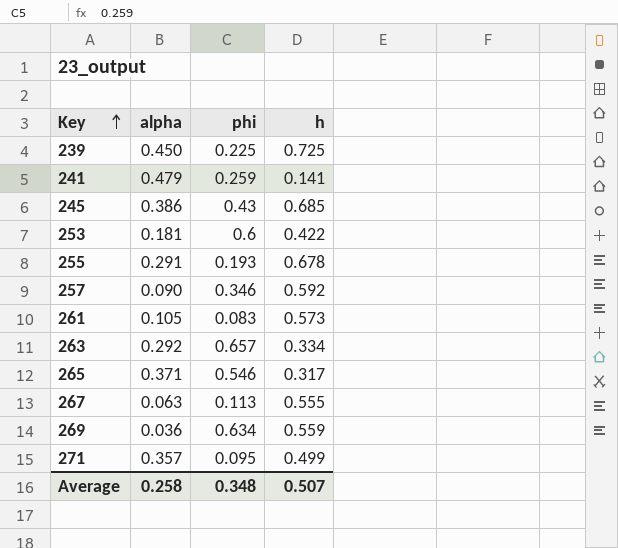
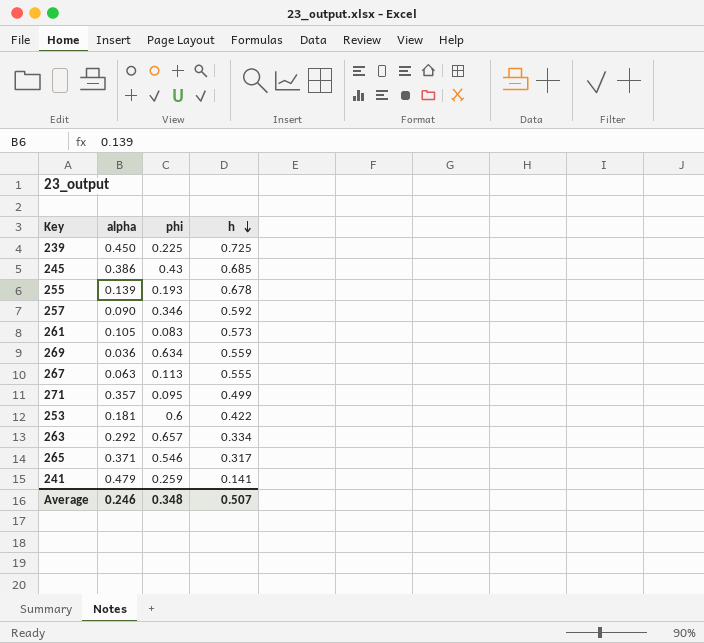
row order: Key ascending -> h descending
255 | alpha: 0.291 -> 0.139
Average | alpha: 0.258 -> 0.246

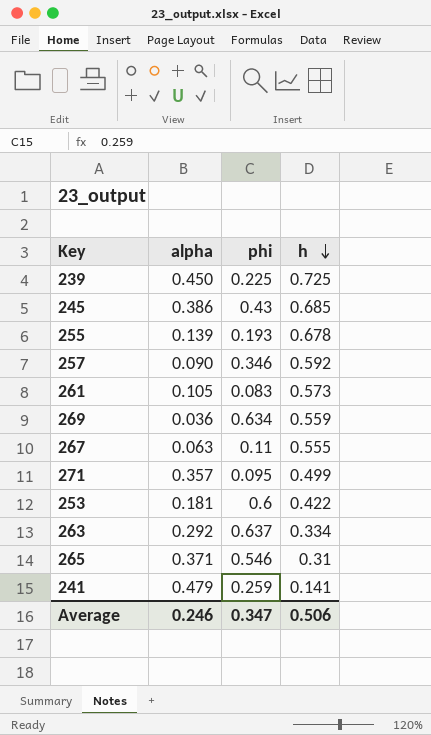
267 | phi: 0.113 -> 0.11
263 | phi: 0.657 -> 0.637
265 | h: 0.317 -> 0.31
Average | phi: 0.348 -> 0.347
Average | h: 0.507 -> 0.506

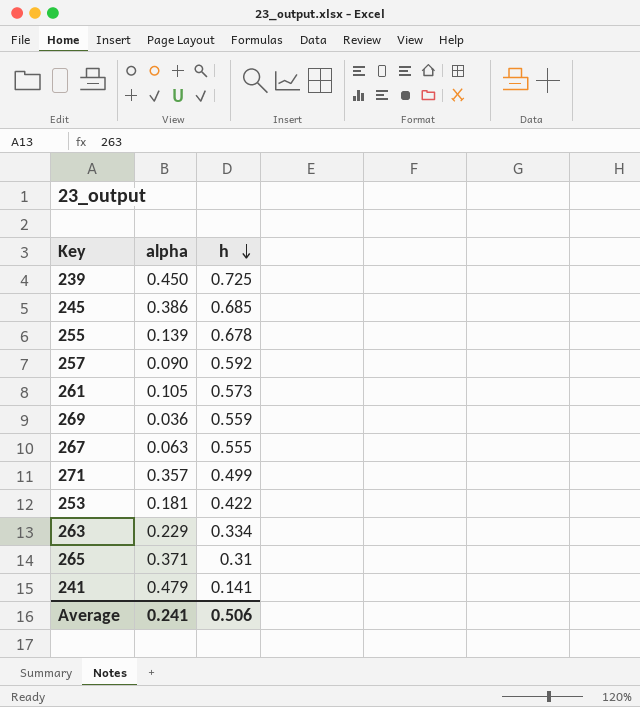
column phi | position: 3 -> none
263 | alpha: 0.292 -> 0.229
Average | alpha: 0.246 -> 0.241

